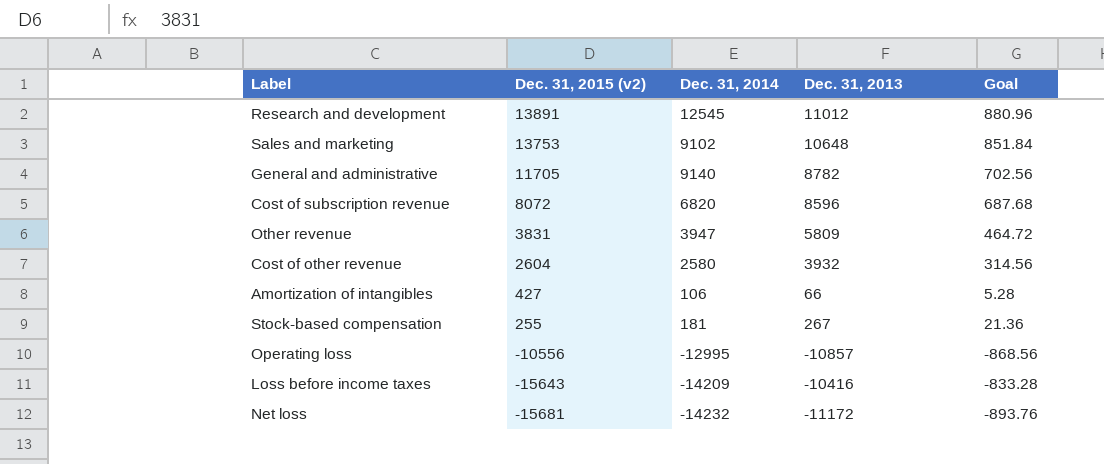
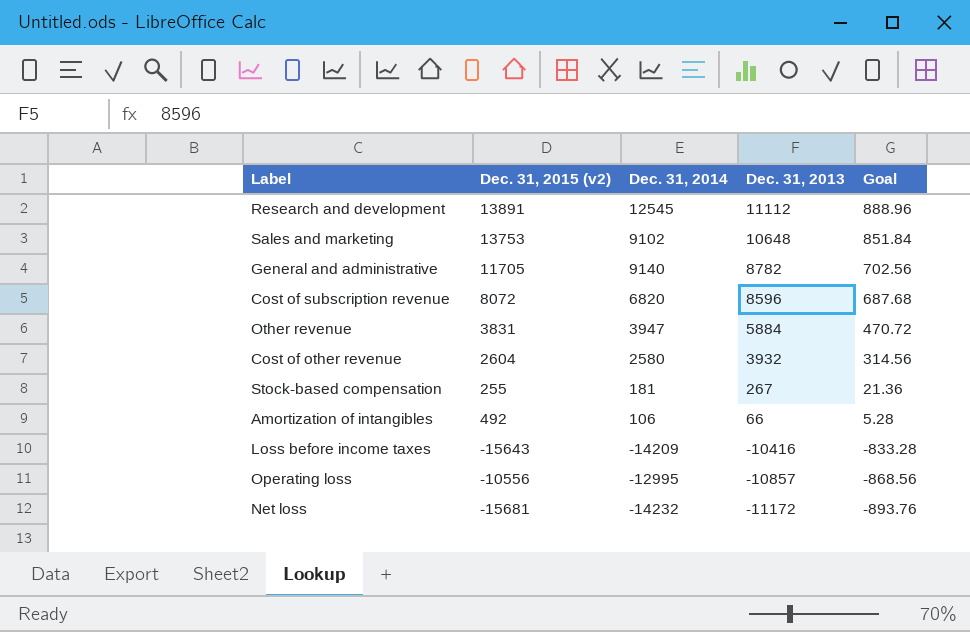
row order: Dec. 31, 2015 (v2) descending -> Dec. 31, 2013 descending
Research and development | Dec. 31, 2013: 11012 -> 11112
Research and development | Goal: 880.96 -> 888.96
Other revenue | Dec. 31, 2013: 5809 -> 5884
Other revenue | Goal: 464.72 -> 470.72
Amortization of intangibles | Dec. 31, 2015 (v2): 427 -> 492

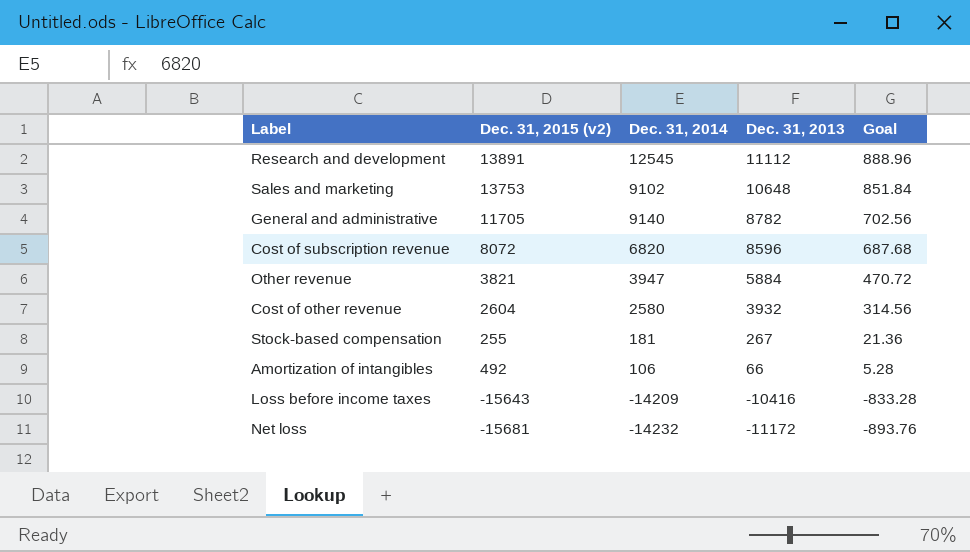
row Operating loss: -10556 | -12995 | -10857 | -868.56 -> none
Other revenue | Dec. 31, 2015 (v2): 3831 -> 3821

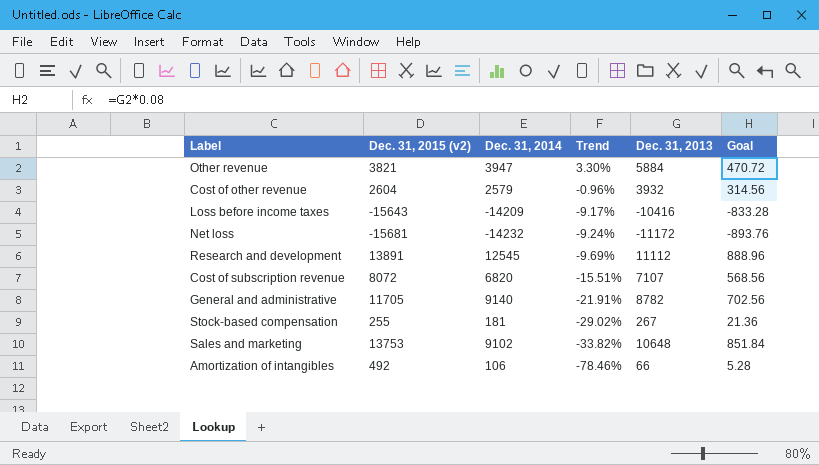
row order: Dec. 31, 2013 descending -> Trend descending
column Trend | formula: none -> ([Dec. 31, 2014] - [Dec. 31, 2015 (v2)]) / [Dec. 31, 2015 (v2)]
Cost of other revenue | Dec. 31, 2014: 2580 -> 2579
Cost of subscription revenue | Dec. 31, 2013: 8596 -> 7107
Cost of subscription revenue | Goal: 687.68 -> 568.56

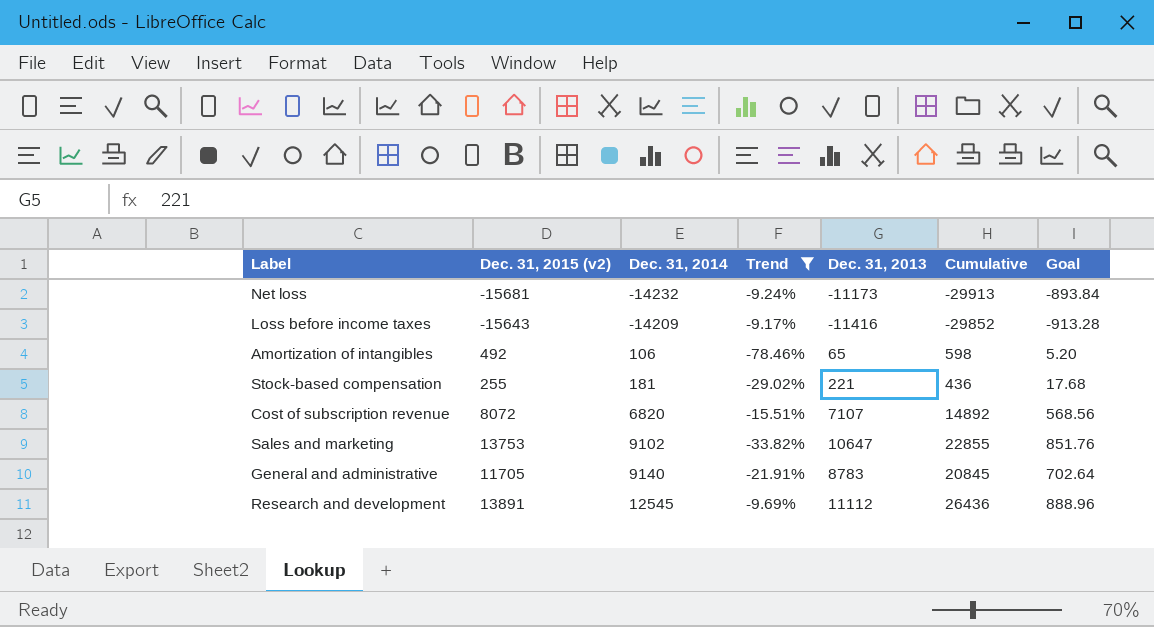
filter: none -> Trend <= -9.17%
row order: Trend descending -> Dec. 31, 2014 ascending
column Cumulative | formula: none -> [Dec. 31, 2015 (v2)] + [Dec. 31, 2014]
Net loss | Dec. 31, 2013: -11172 -> -11173
Net loss | Goal: -893.76 -> -893.84
Loss before income taxes | Dec. 31, 2013: -10416 -> -11416
Loss before income taxes | Goal: -833.28 -> -913.28
Amortization of intangibles | Dec. 31, 2013: 66 -> 65
Amortization of intangibles | Goal: 5.28 -> 5.20
Stock-based compensation | Dec. 31, 2013: 267 -> 221
Stock-based compensation | Goal: 21.36 -> 17.68
Sales and marketing | Dec. 31, 2013: 10648 -> 10647
Sales and marketing | Goal: 851.84 -> 851.76
General and administrative | Dec. 31, 2013: 8782 -> 8783
General and administrative | Goal: 702.56 -> 702.64

